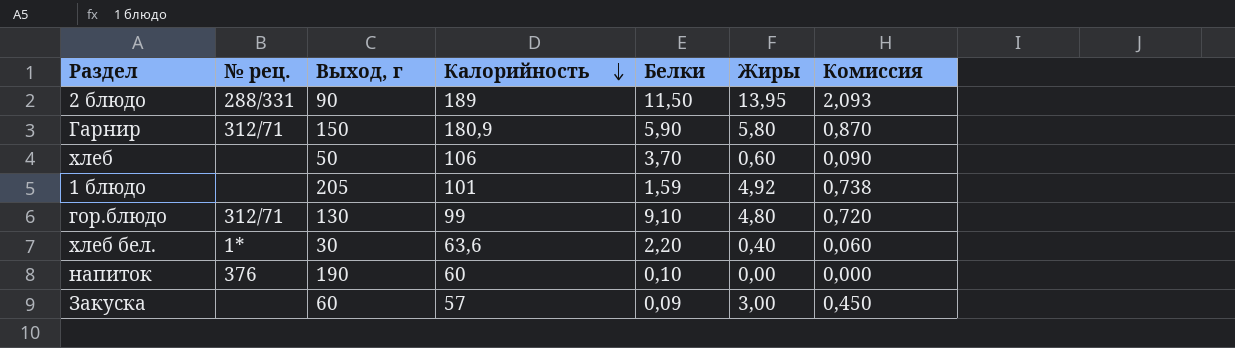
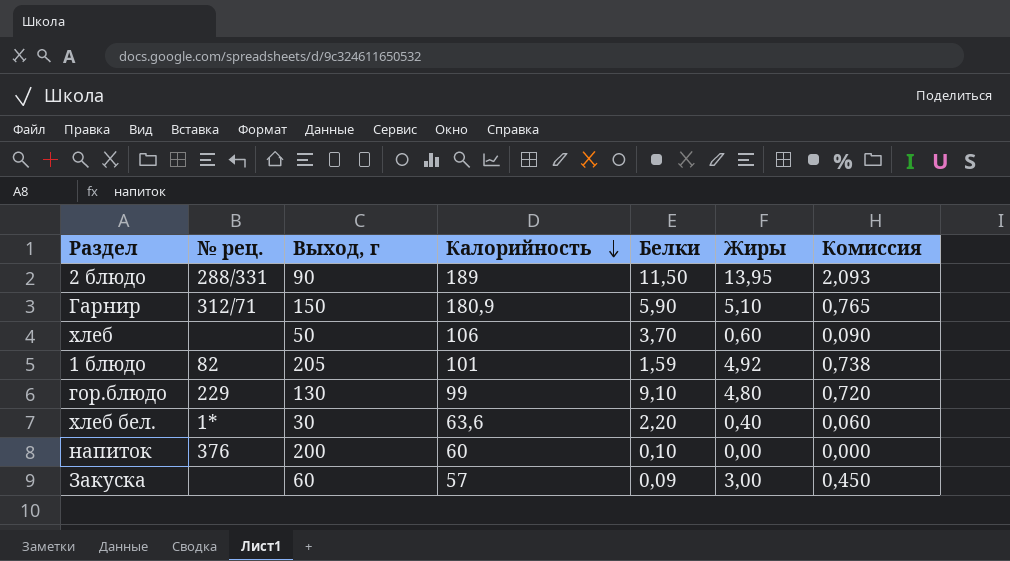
Гарнир | Жиры: 5,80 -> 5,10
Гарнир | Комиссия: 0,870 -> 0,765
1 блюдо | № рец.: none -> 82
гор.блюдо | № рец.: 312/71 -> 229
напиток | Выход, г: 190 -> 200

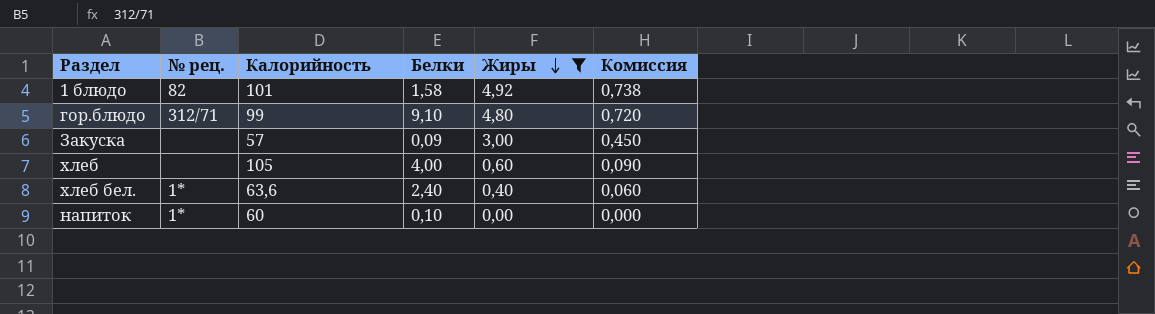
filter: none -> Жиры <= 4,92
row order: Калорийность descending -> Жиры descending
column Выход, г | position: 3 -> none
1 блюдо | Белки: 1,59 -> 1,58
гор.блюдо | № рец.: 229 -> 312/71
хлеб | Калорийность: 106 -> 105
хлеб | Белки: 3,70 -> 4,00
хлеб бел. | Белки: 2,20 -> 2,40
напиток | № рец.: 376 -> 1*

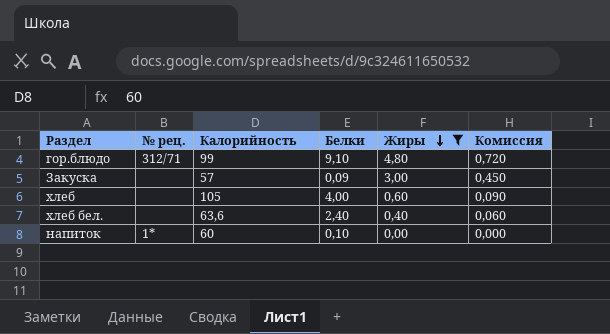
row 1 блюдо: 82 | 101 | 1,58 | 4,92 | 0,738 -> none
хлеб бел. | № рец.: 1* -> none

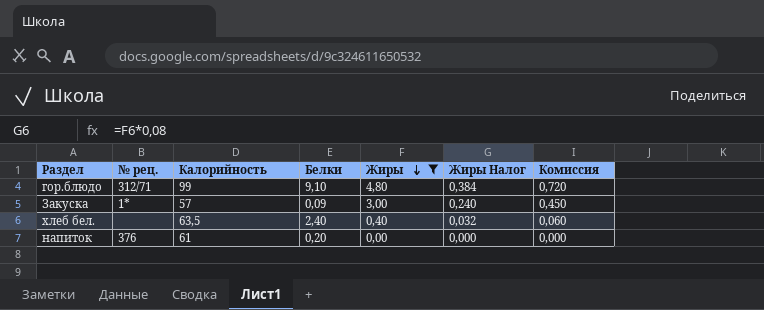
column Жиры Налог | formula: none -> [Жиры] * 0,08
row хлеб: none | 105 | 4,00 | 0,60 | 0,090 -> none
Закуска | № рец.: none -> 1*
хлеб бел. | Калорийность: 63,6 -> 63,5
напиток | № рец.: 1* -> 376
напиток | Калорийность: 60 -> 61
напиток | Белки: 0,10 -> 0,20

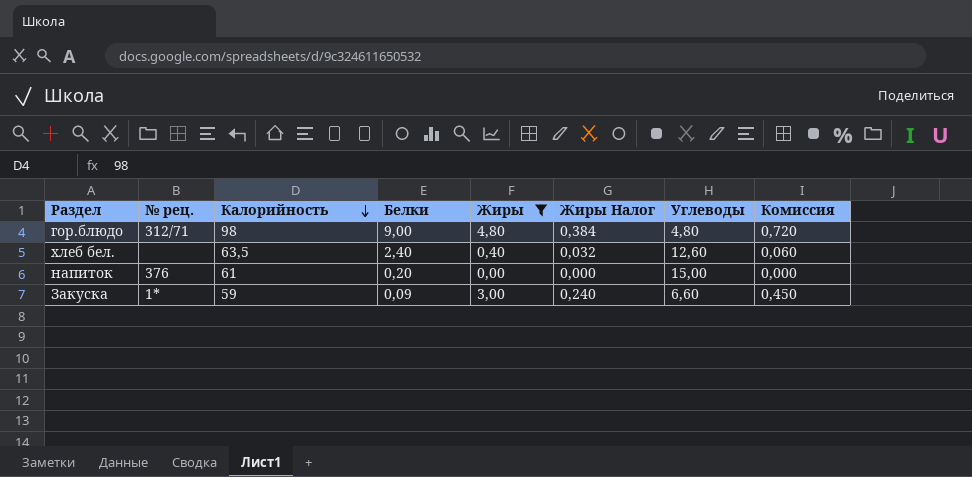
row order: Жиры descending -> Калорийность descending
column Углеводы | position: none -> 7
гор.блюдо | Калорийность: 99 -> 98
гор.блюдо | Белки: 9,10 -> 9,00
Закуска | Калорийность: 57 -> 59

